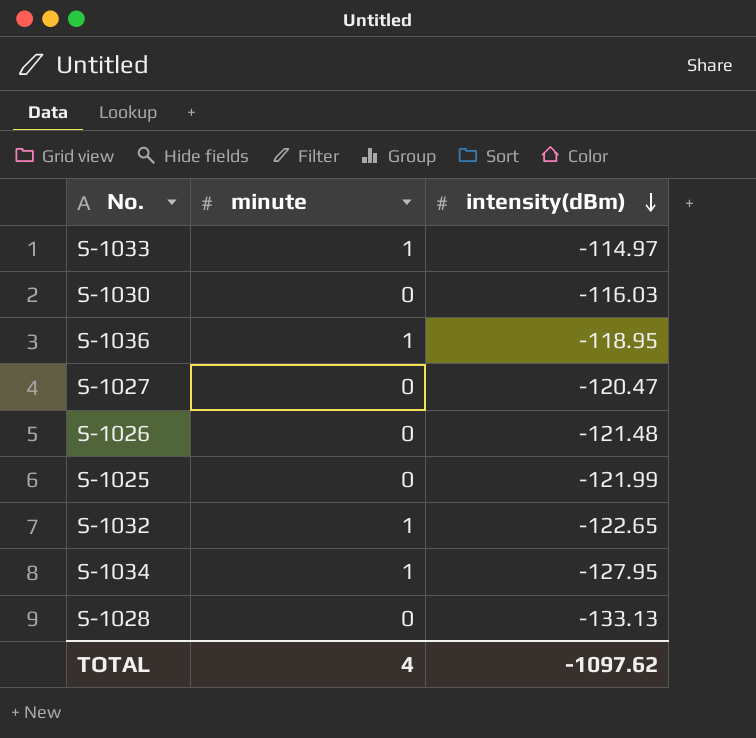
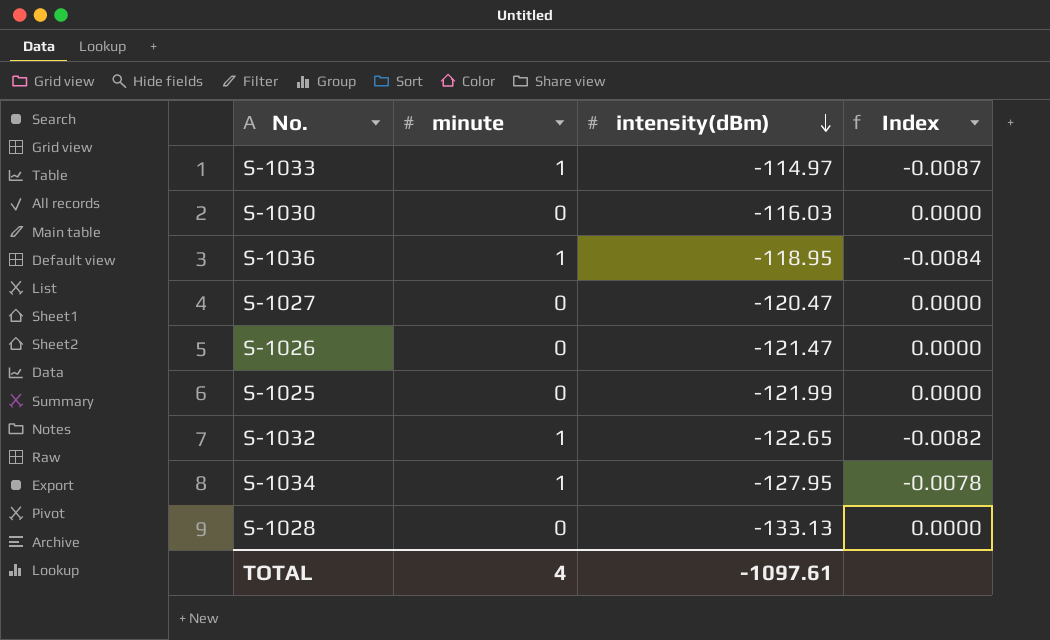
column Index | formula: none -> [minute] / [intensity(dBm)]
S-1026 | intensity(dBm): -121.48 -> -121.47
TOTAL | intensity(dBm): -1097.62 -> -1097.61

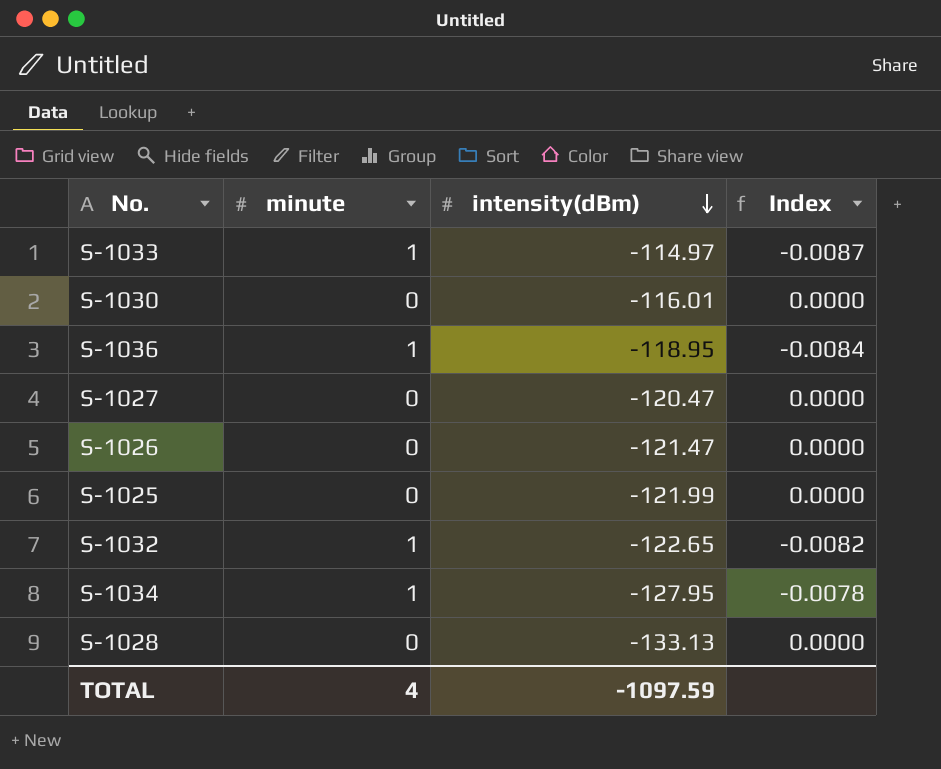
S-1030 | intensity(dBm): -116.03 -> -116.01
TOTAL | intensity(dBm): -1097.61 -> -1097.59

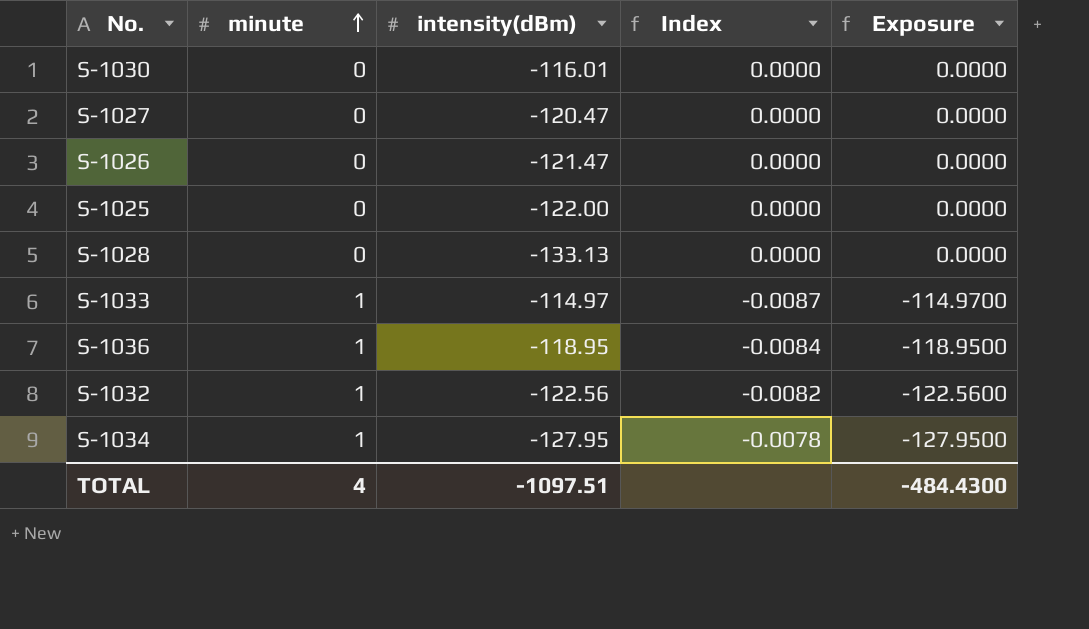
row order: intensity(dBm) descending -> minute ascending
column Exposure | formula: none -> [minute] * [intensity(dBm)]
S-1025 | intensity(dBm): -121.99 -> -122.00
S-1032 | intensity(dBm): -122.65 -> -122.56
TOTAL | intensity(dBm): -1097.59 -> -1097.51

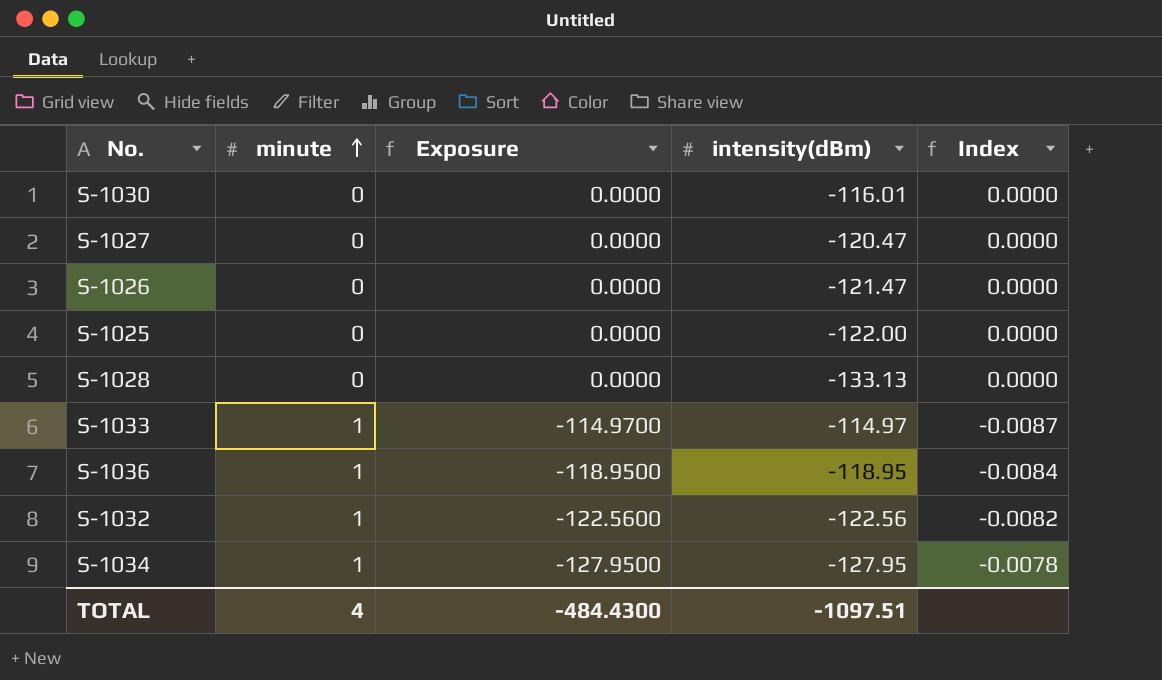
column Exposure | position: 5 -> 3

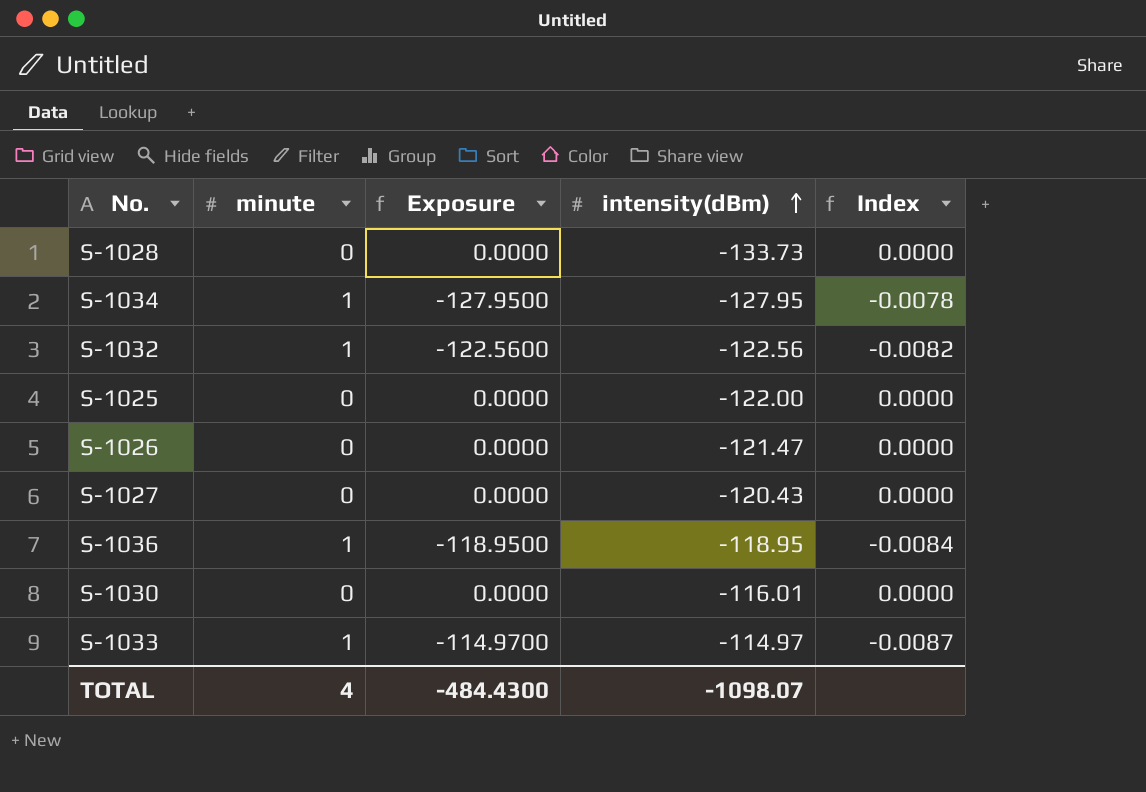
row order: minute ascending -> intensity(dBm) ascending
S-1028 | intensity(dBm): -133.13 -> -133.73
S-1027 | intensity(dBm): -120.47 -> -120.43
TOTAL | intensity(dBm): -1097.51 -> -1098.07

